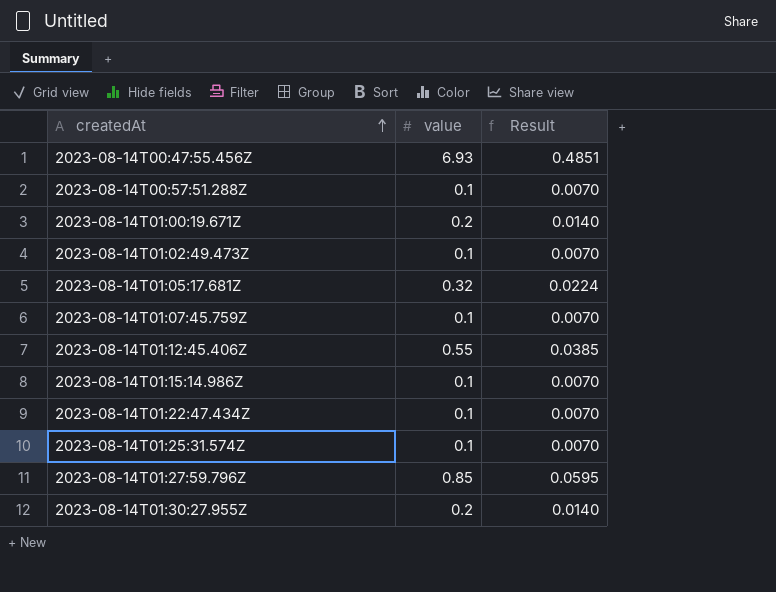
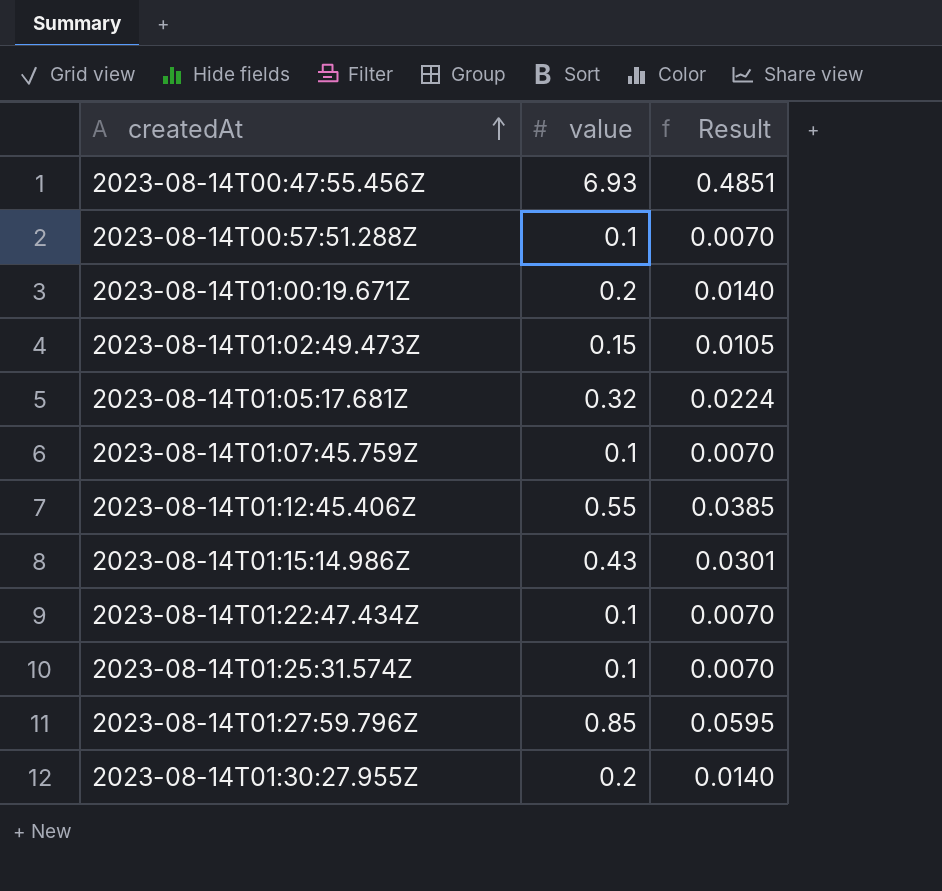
2023-08-14T01:02:49.473Z | value: 0.1 -> 0.15
2023-08-14T01:02:49.473Z | Result: 0.0070 -> 0.0105
2023-08-14T01:15:14.986Z | value: 0.1 -> 0.43
2023-08-14T01:15:14.986Z | Result: 0.0070 -> 0.0301

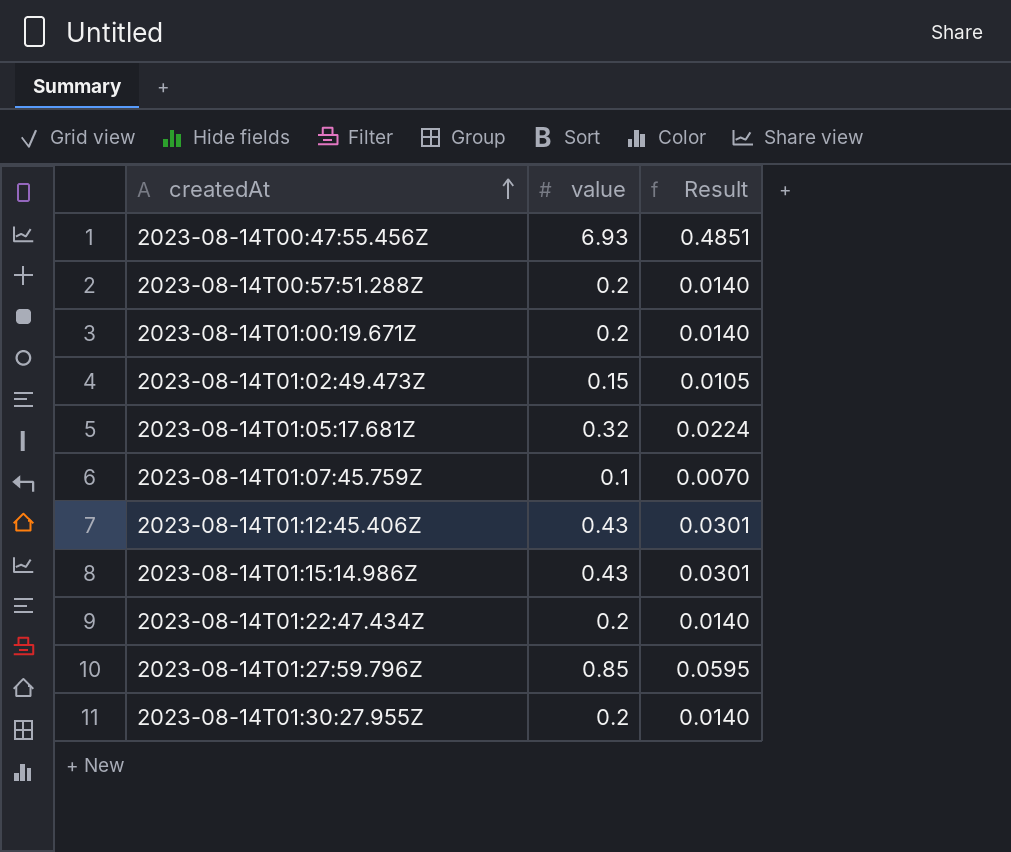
row 2023-08-14T01:25:31.574Z: 0.1 | 0.0070 -> none
2023-08-14T00:57:51.288Z | value: 0.1 -> 0.2
2023-08-14T00:57:51.288Z | Result: 0.0070 -> 0.0140
2023-08-14T01:12:45.406Z | value: 0.55 -> 0.43
2023-08-14T01:12:45.406Z | Result: 0.0385 -> 0.0301
2023-08-14T01:22:47.434Z | value: 0.1 -> 0.2
2023-08-14T01:22:47.434Z | Result: 0.0070 -> 0.0140

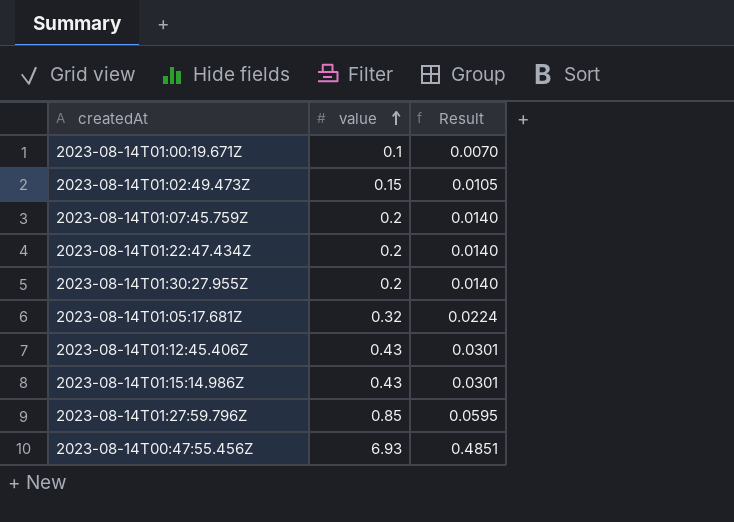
row order: createdAt ascending -> value ascending
row 2023-08-14T00:57:51.288Z: 0.2 | 0.0140 -> none
2023-08-14T01:00:19.671Z | value: 0.2 -> 0.1
2023-08-14T01:00:19.671Z | Result: 0.0140 -> 0.0070
2023-08-14T01:07:45.759Z | value: 0.1 -> 0.2
2023-08-14T01:07:45.759Z | Result: 0.0070 -> 0.0140

